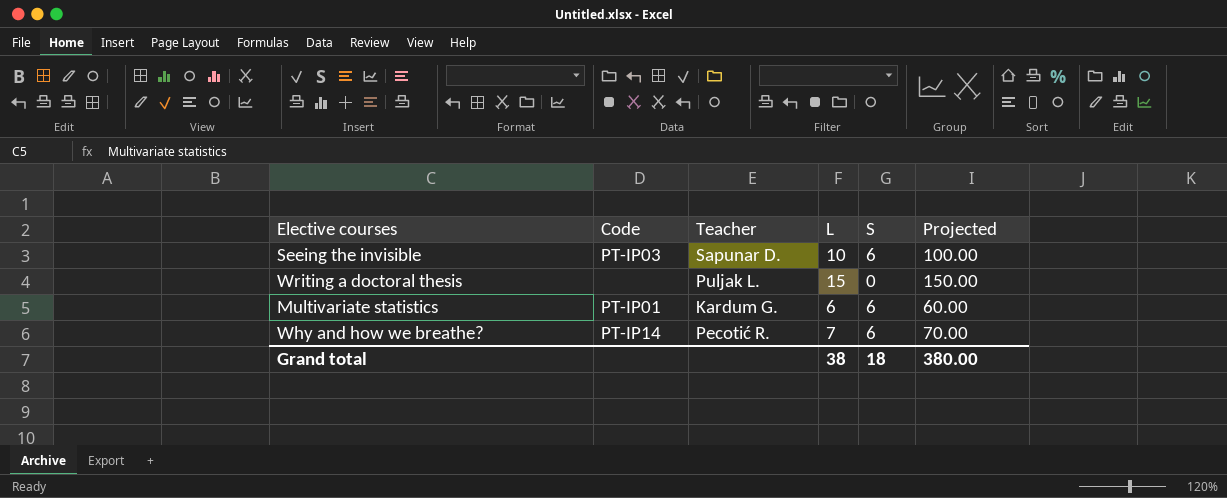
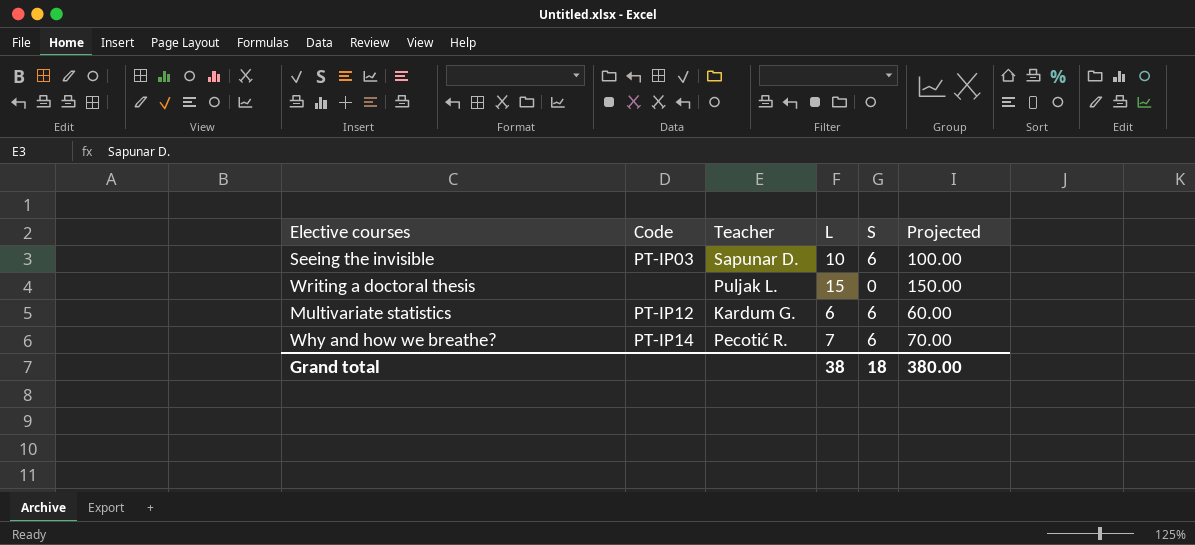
Multivariate statistics | Code: PT-IP01 -> PT-IP12

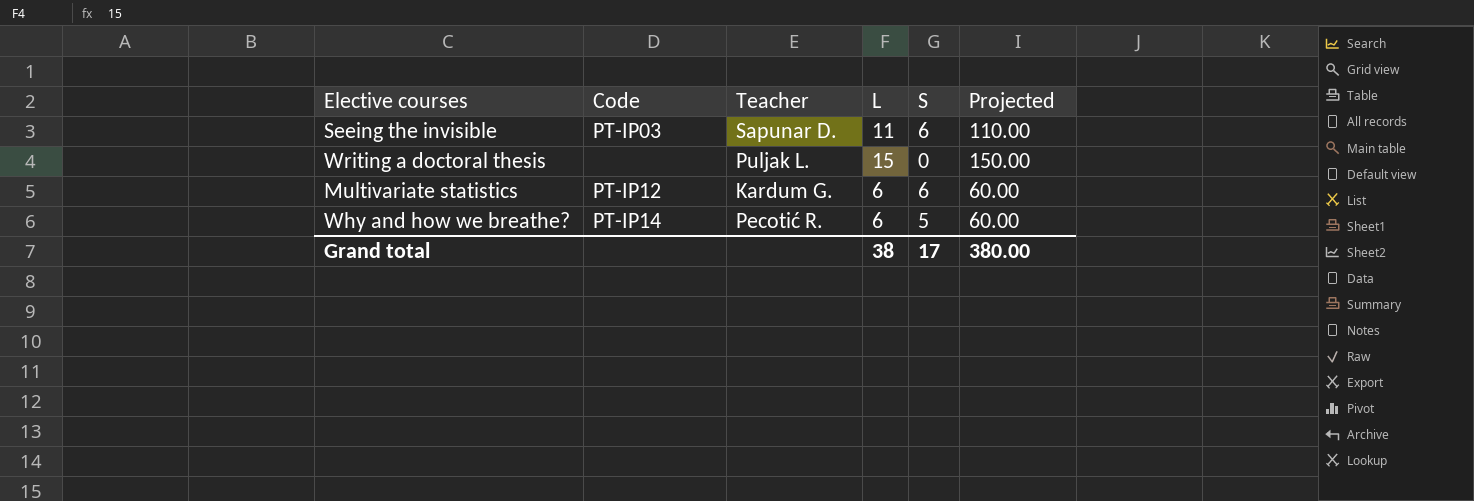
Seeing the invisible | L: 10 -> 11
Seeing the invisible | Projected: 100.00 -> 110.00
Why and how we breathe? | L: 7 -> 6
Why and how we breathe? | S: 6 -> 5
Why and how we breathe? | Projected: 70.00 -> 60.00
Grand total | S: 18 -> 17

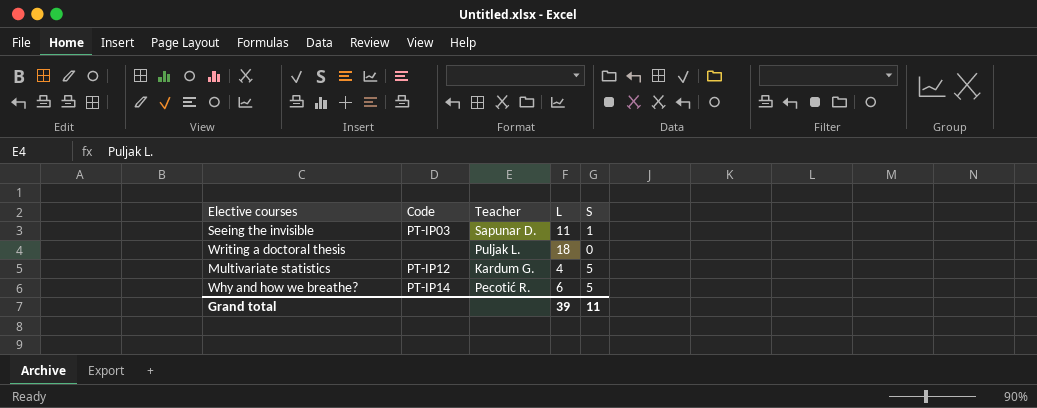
column Projected | formula: [L] * 10 -> none
Seeing the invisible | S: 6 -> 1
Writing a doctoral thesis | L: 15 -> 18
Multivariate statistics | L: 6 -> 4
Multivariate statistics | S: 6 -> 5
Grand total | L: 38 -> 39
Grand total | S: 17 -> 11

